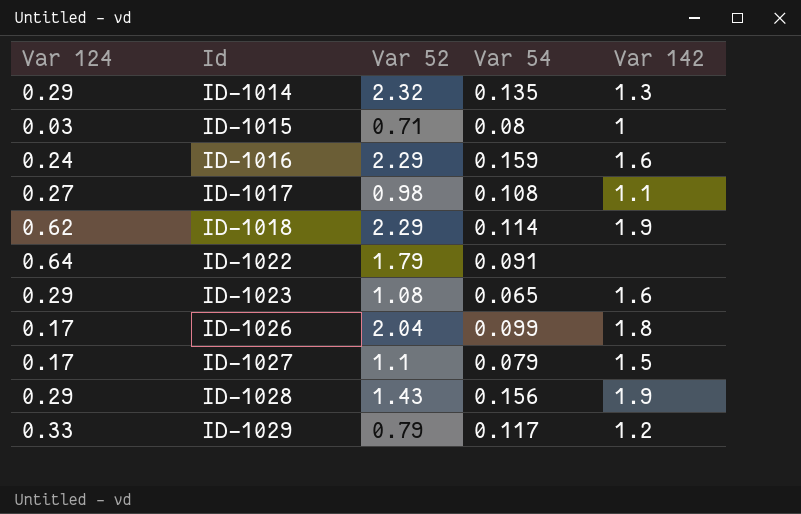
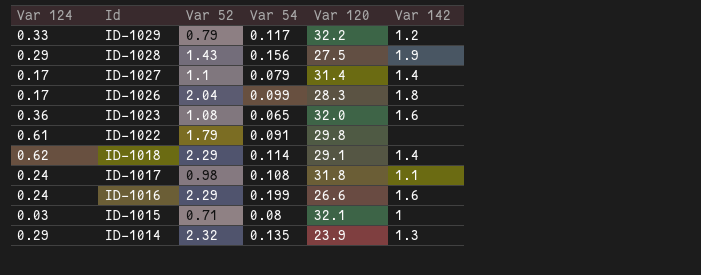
row order: Id ascending -> Id descending
column Var 120 | position: none -> 5
ID-1027 | Var 142: 1.5 -> 1.4
ID-1023 | Var 124: 0.29 -> 0.36
ID-1022 | Var 124: 0.64 -> 0.61
ID-1018 | Var 142: 1.9 -> 1.4
ID-1017 | Var 124: 0.27 -> 0.24
ID-1016 | Var 54: 0.159 -> 0.199

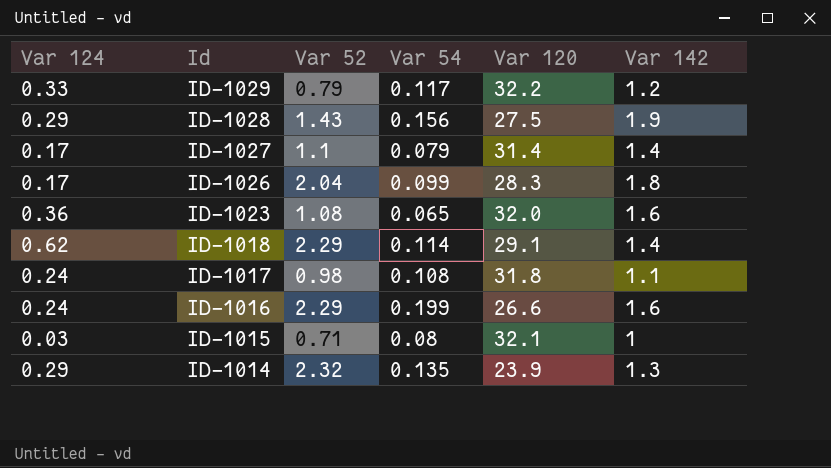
row ID-1022: 0.61 | 1.79 | 0.091 | 29.8 | none -> none

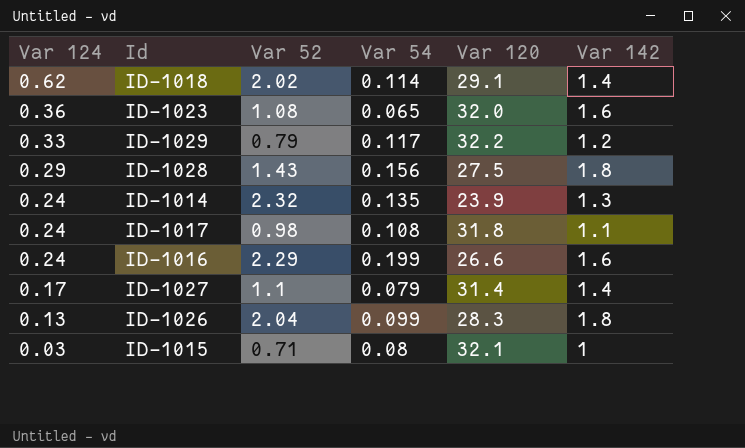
row order: Id descending -> Var 124 descending
ID-1018 | Var 52: 2.29 -> 2.02
ID-1028 | Var 142: 1.9 -> 1.8
ID-1014 | Var 124: 0.29 -> 0.24
ID-1026 | Var 124: 0.17 -> 0.13

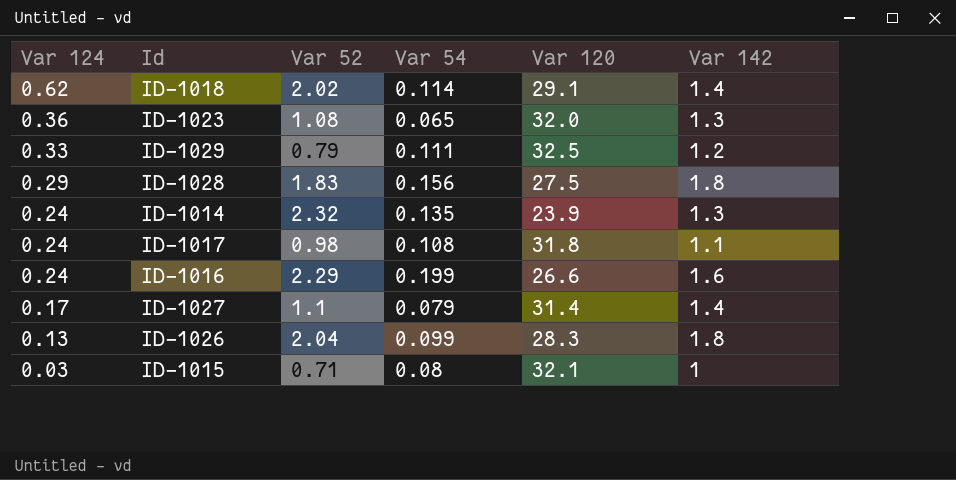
ID-1023 | Var 142: 1.6 -> 1.3
ID-1029 | Var 54: 0.117 -> 0.111
ID-1029 | Var 120: 32.2 -> 32.5
ID-1028 | Var 52: 1.43 -> 1.83

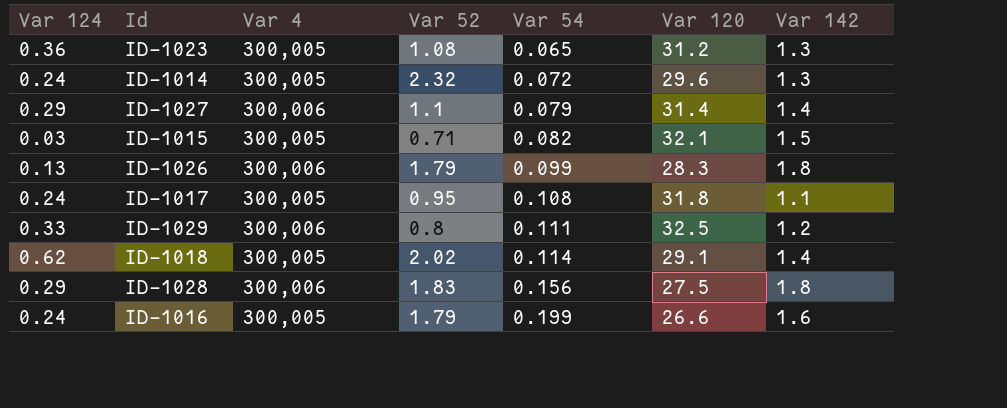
row order: Var 124 descending -> Var 54 ascending
column Var 4 | position: none -> 3
ID-1023 | Var 120: 32.0 -> 31.2
ID-1014 | Var 54: 0.135 -> 0.072
ID-1014 | Var 120: 23.9 -> 29.6
ID-1027 | Var 124: 0.17 -> 0.29
ID-1015 | Var 54: 0.08 -> 0.082
ID-1015 | Var 142: 1 -> 1.5
ID-1026 | Var 52: 2.04 -> 1.79
ID-1017 | Var 52: 0.98 -> 0.95
ID-1029 | Var 52: 0.79 -> 0.8
ID-1016 | Var 52: 2.29 -> 1.79

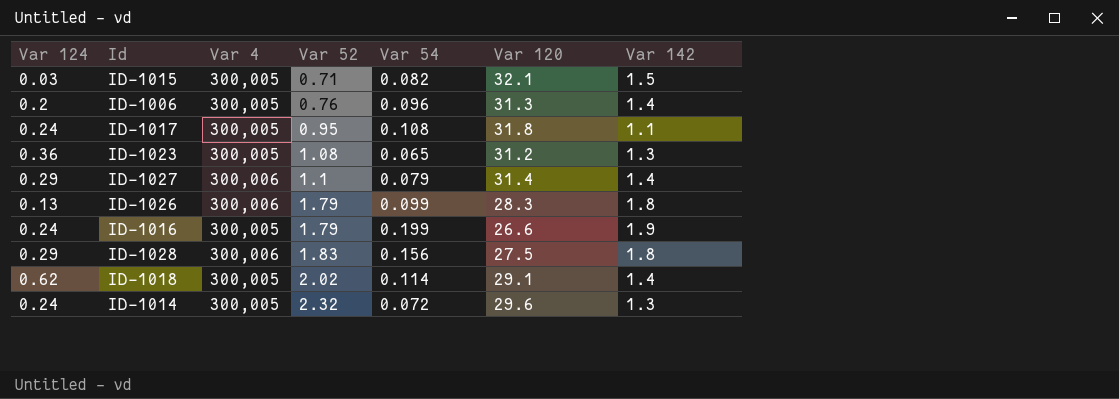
row order: Var 54 ascending -> Var 52 ascending
row ID-1029: 0.33 | 300,006 | 0.8 | 0.111 | 32.5 | 1.2 -> none
row ID-1006: none -> 0.2 | 300,005 | 0.76 | 0.096 | 31.3 | 1.4
ID-1016 | Var 142: 1.6 -> 1.9

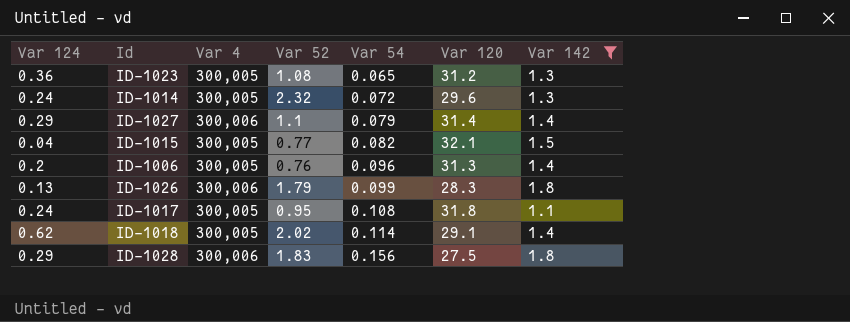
filter: none -> Var 142 != 1.9
row order: Var 52 ascending -> Var 54 ascending
ID-1015 | Var 124: 0.03 -> 0.04
ID-1015 | Var 52: 0.71 -> 0.77

